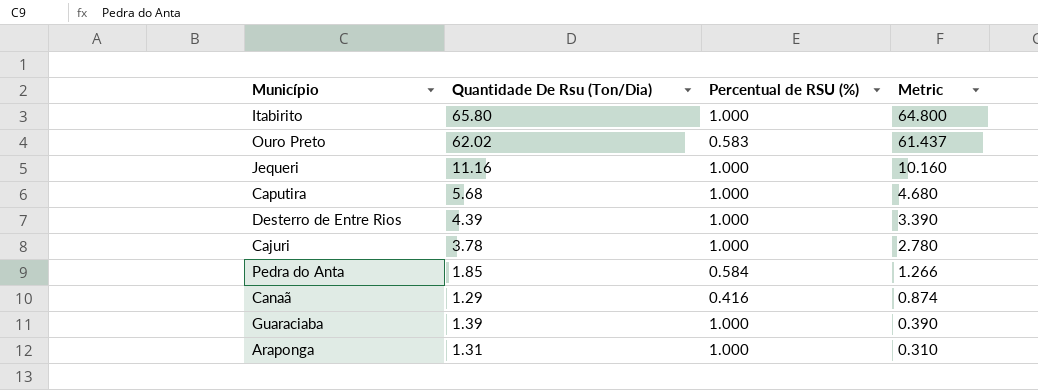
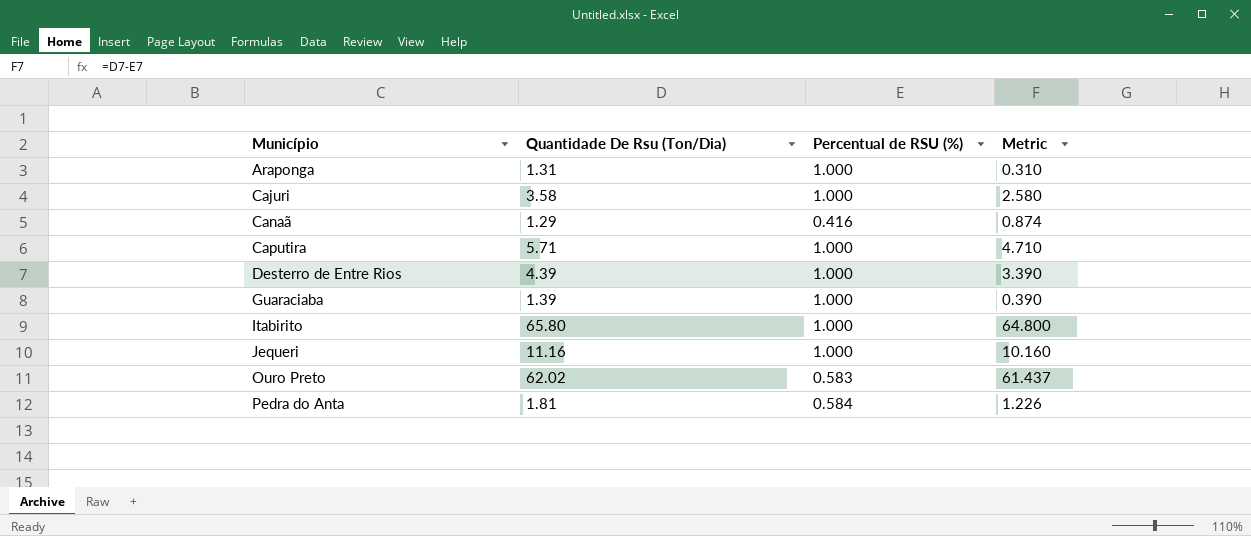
row order: Metric descending -> Município ascending
Cajuri | Quantidade De Rsu (Ton/Dia): 3.78 -> 3.58
Cajuri | Metric: 2.780 -> 2.580
Caputira | Quantidade De Rsu (Ton/Dia): 5.68 -> 5.71
Caputira | Metric: 4.680 -> 4.710
Pedra do Anta | Quantidade De Rsu (Ton/Dia): 1.85 -> 1.81
Pedra do Anta | Metric: 1.266 -> 1.226

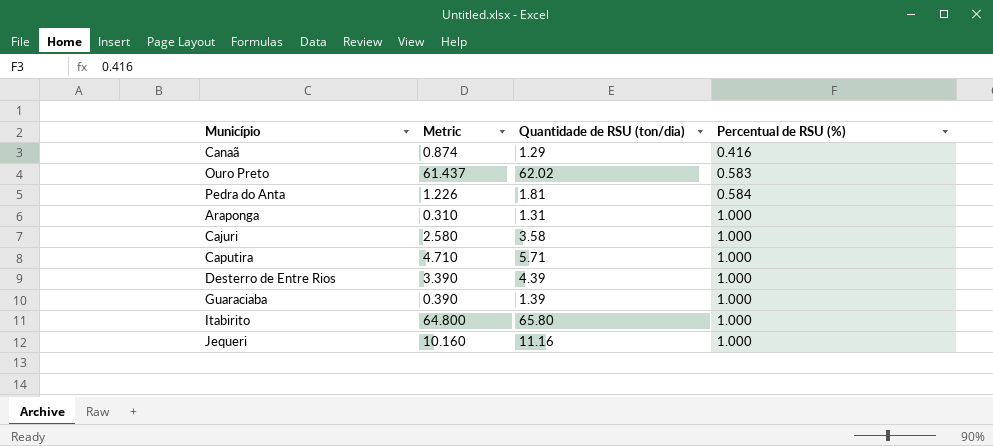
row order: Município ascending -> Percentual de RSU (%) ascending
column Metric | position: 4 -> 2
column name: Quantidade De Rsu (Ton/Dia) -> Quantidade de RSU (ton/dia)

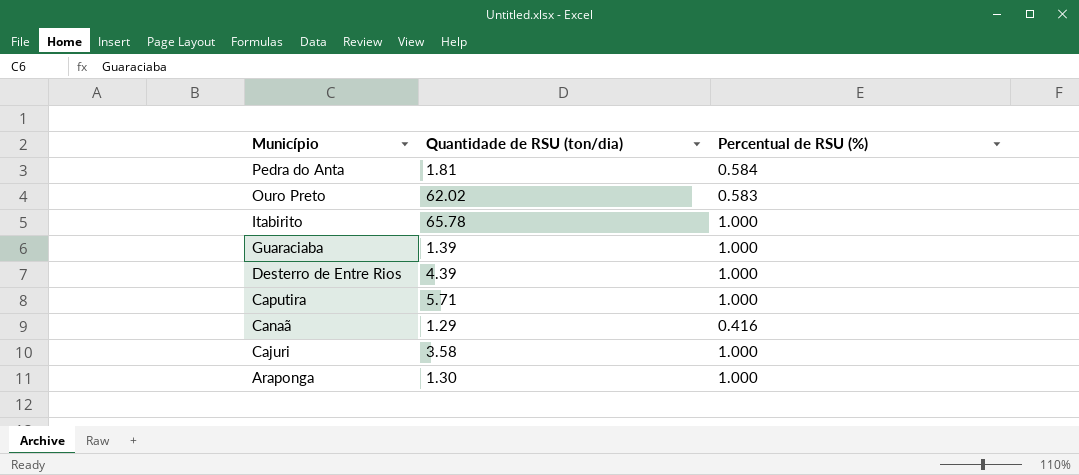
row order: Percentual de RSU (%) ascending -> Município descending
column Metric | formula: [Quantidade de RSU (ton/dia)] - [Percentual de RSU (%)] -> none
row Jequeri: 10.160 | 11.16 | 1.000 -> none
Itabirito | Quantidade de RSU (ton/dia): 65.80 -> 65.78
Araponga | Quantidade de RSU (ton/dia): 1.31 -> 1.30

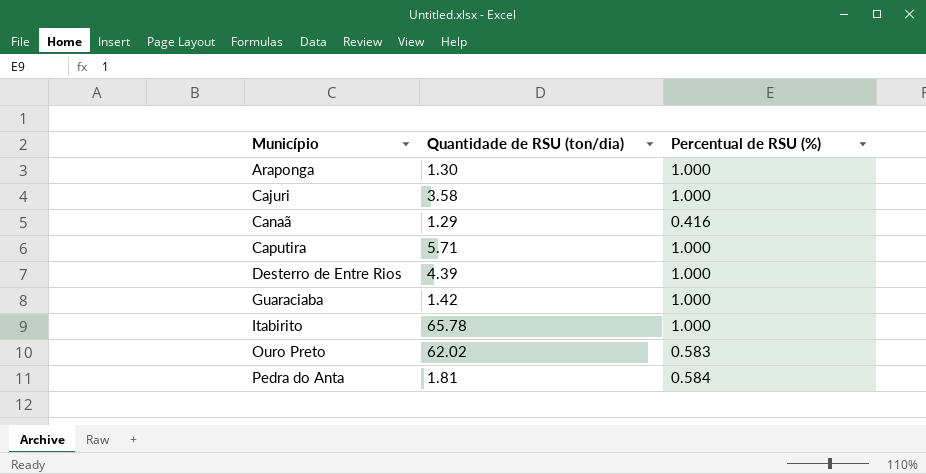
row order: Município descending -> Município ascending
Guaraciaba | Quantidade de RSU (ton/dia): 1.39 -> 1.42

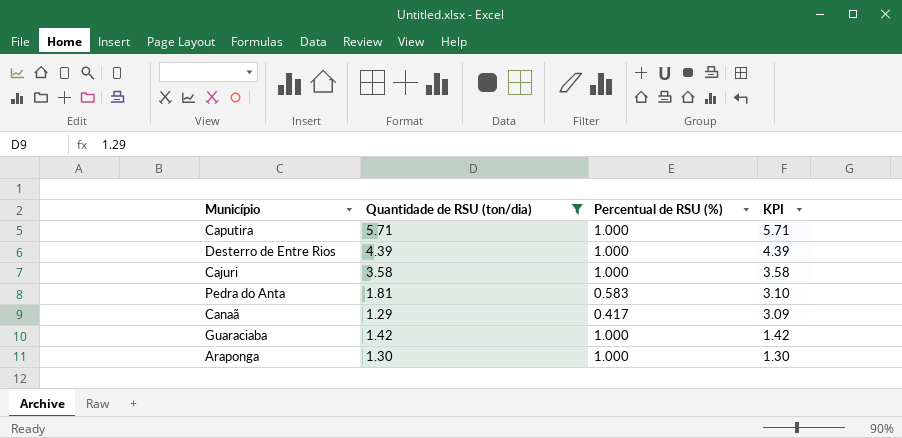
filter: none -> Quantidade de RSU (ton/dia) <= 5.71
row order: Município ascending -> KPI descending
column KPI | formula: none -> [Quantidade de RSU (ton/dia)] / [Percentual de RSU (%)]
Pedra do Anta | Percentual de RSU (%): 0.584 -> 0.583
Canaã | Percentual de RSU (%): 0.416 -> 0.417

